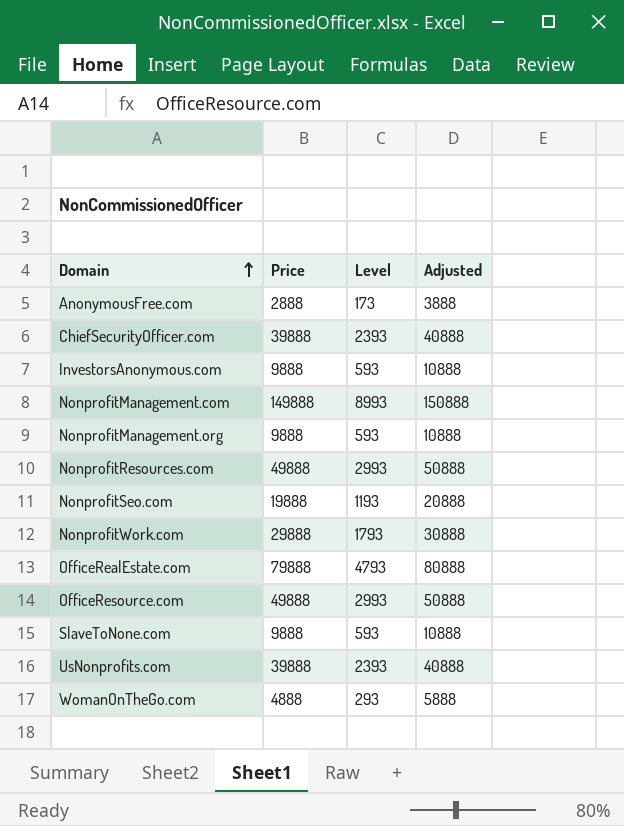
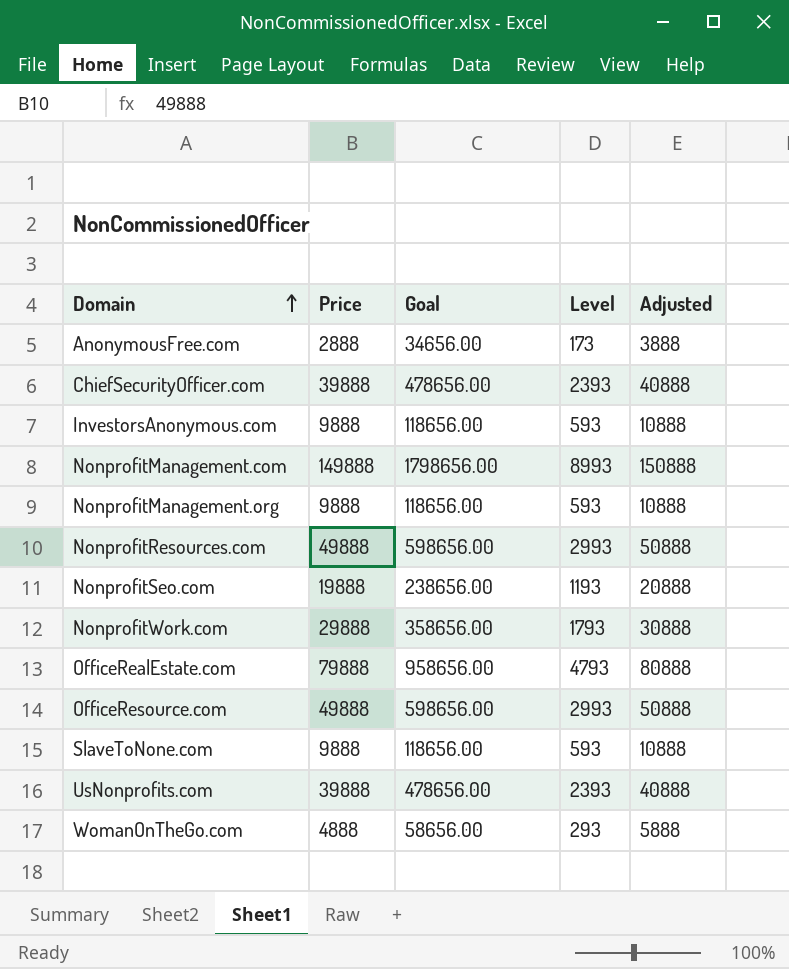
column Goal | formula: none -> [Price] * 12

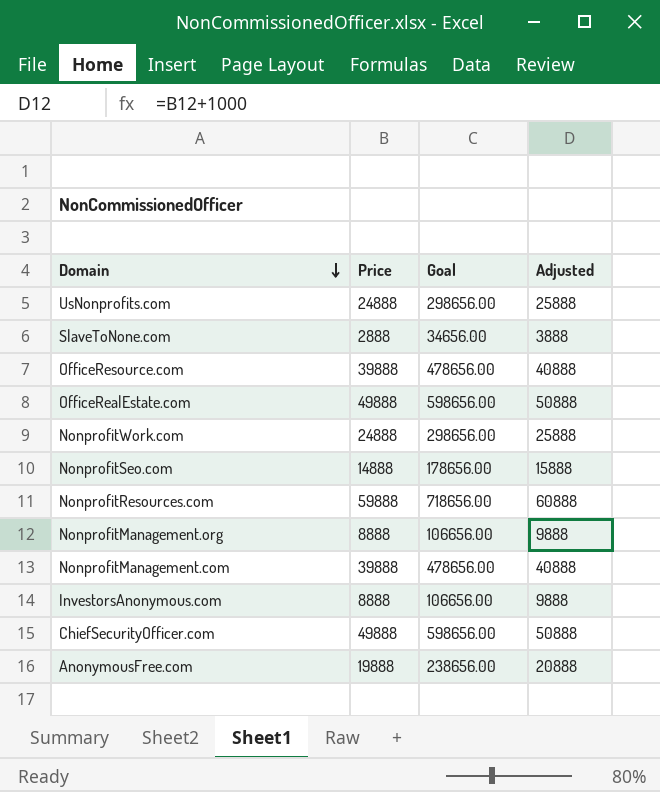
row order: Domain ascending -> Domain descending
column Level | formula: [Price] * 0.06 -> none
row WomanOnTheGo.com: 4888 | 58656.00 | 293 | 5888 -> none
UsNonprofits.com | Price: 39888 -> 24888
UsNonprofits.com | Goal: 478656.00 -> 298656.00
UsNonprofits.com | Adjusted: 40888 -> 25888
SlaveToNone.com | Price: 9888 -> 2888
SlaveToNone.com | Goal: 118656.00 -> 34656.00
SlaveToNone.com | Adjusted: 10888 -> 3888
OfficeResource.com | Price: 49888 -> 39888
OfficeResource.com | Goal: 598656.00 -> 478656.00
OfficeResource.com | Adjusted: 50888 -> 40888
OfficeRealEstate.com | Price: 79888 -> 49888
OfficeRealEstate.com | Goal: 958656.00 -> 598656.00
OfficeRealEstate.com | Adjusted: 80888 -> 50888
NonprofitWork.com | Price: 29888 -> 24888
NonprofitWork.com | Goal: 358656.00 -> 298656.00
NonprofitWork.com | Adjusted: 30888 -> 25888
NonprofitSeo.com | Price: 19888 -> 14888
NonprofitSeo.com | Goal: 238656.00 -> 178656.00
NonprofitSeo.com | Adjusted: 20888 -> 15888
NonprofitResources.com | Price: 49888 -> 59888
NonprofitResources.com | Goal: 598656.00 -> 718656.00
NonprofitResources.com | Adjusted: 50888 -> 60888
NonprofitManagement.org | Price: 9888 -> 8888
NonprofitManagement.org | Goal: 118656.00 -> 106656.00
NonprofitManagement.org | Adjusted: 10888 -> 9888
NonprofitManagement.com | Price: 149888 -> 39888
NonprofitManagement.com | Goal: 1798656.00 -> 478656.00
NonprofitManagement.com | Adjusted: 150888 -> 40888
InvestorsAnonymous.com | Price: 9888 -> 8888
InvestorsAnonymous.com | Goal: 118656.00 -> 106656.00
InvestorsAnonymous.com | Adjusted: 10888 -> 9888
ChiefSecurityOfficer.com | Price: 39888 -> 49888
ChiefSecurityOfficer.com | Goal: 478656.00 -> 598656.00
ChiefSecurityOfficer.com | Adjusted: 40888 -> 50888
AnonymousFree.com | Price: 2888 -> 19888
AnonymousFree.com | Goal: 34656.00 -> 238656.00
AnonymousFree.com | Adjusted: 3888 -> 20888

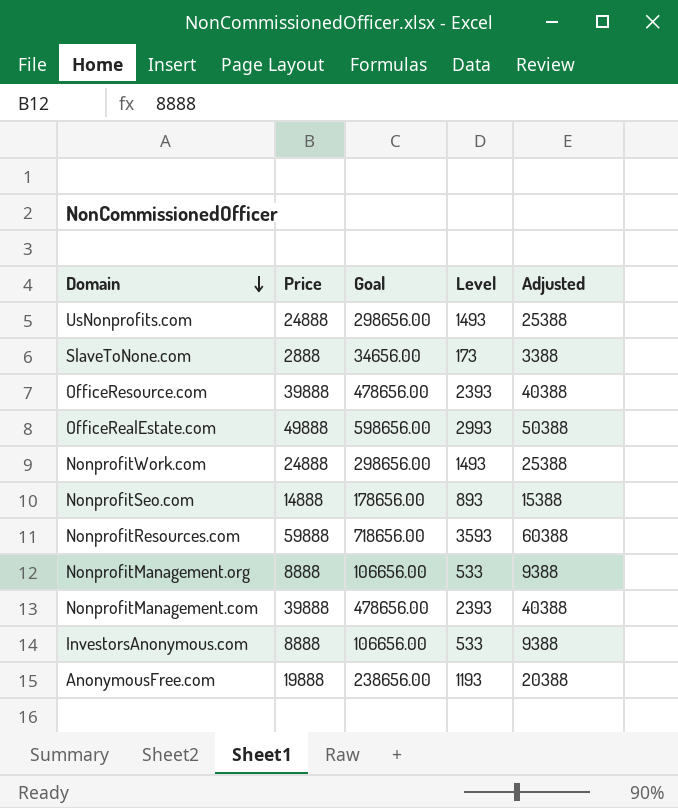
column Level | formula: none -> [Price] * 0.06
column Adjusted | formula: [Price] + 1000 -> [Price] + 500
row ChiefSecurityOfficer.com: 49888 | 598656.00 | 50888 -> none

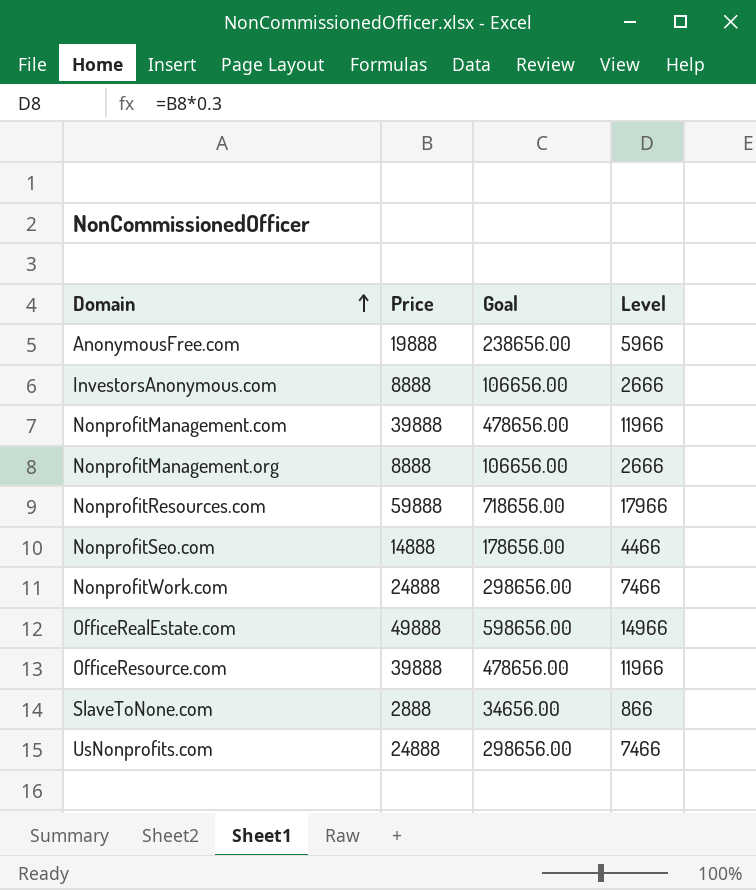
row order: Domain descending -> Domain ascending
column Adjusted | formula: [Price] + 500 -> none
column Level | formula: [Price] * 0.06 -> [Price] * 0.3

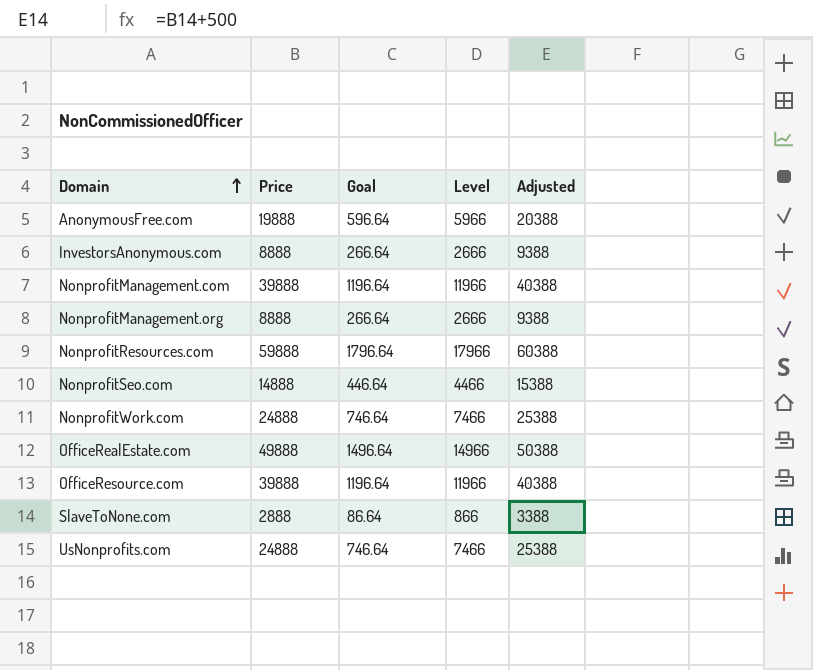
column Goal | formula: [Price] * 12 -> [Price] * 0.03
column Adjusted | formula: none -> [Price] + 500

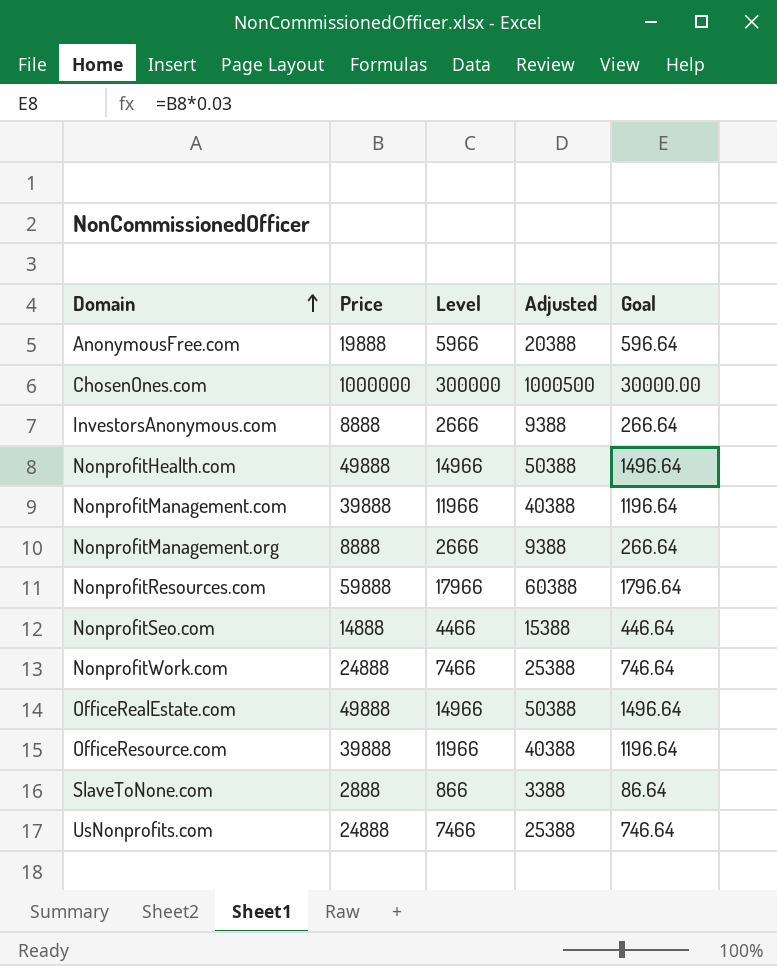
column Goal | position: 3 -> 5
row ChosenOnes.com: none -> 1000000 | 300000 | 1000500 | 30000.00
row NonprofitHealth.com: none -> 49888 | 14966 | 50388 | 1496.64

